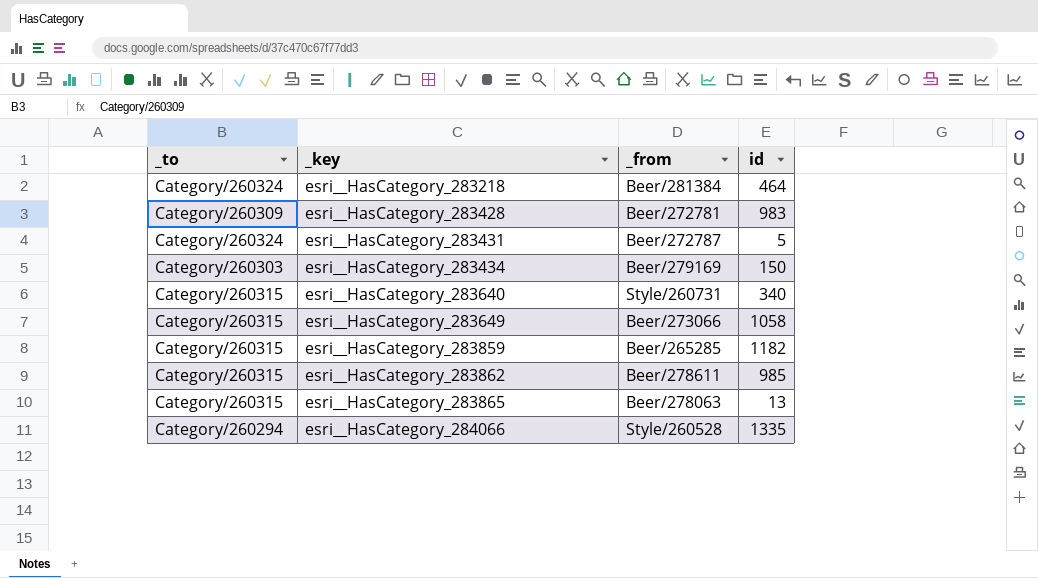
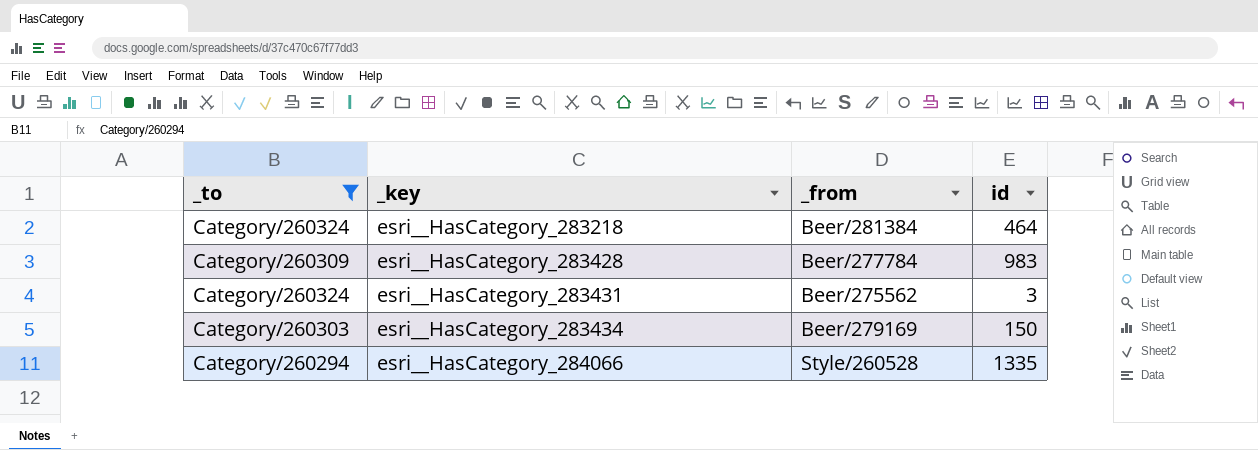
filter: none -> _to != Category/260315
esri__HasCategory_283428 | _from: Beer/272781 -> Beer/277784
esri__HasCategory_283431 | _from: Beer/272787 -> Beer/275562
esri__HasCategory_283431 | id: 5 -> 3

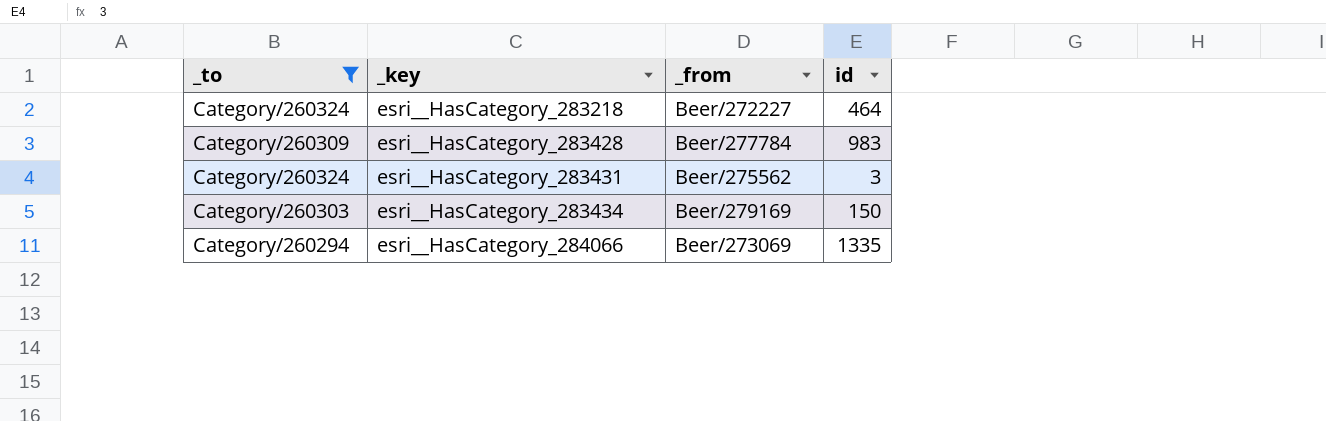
esri__HasCategory_283218 | _from: Beer/281384 -> Beer/272227
esri__HasCategory_284066 | _from: Style/260528 -> Beer/273069

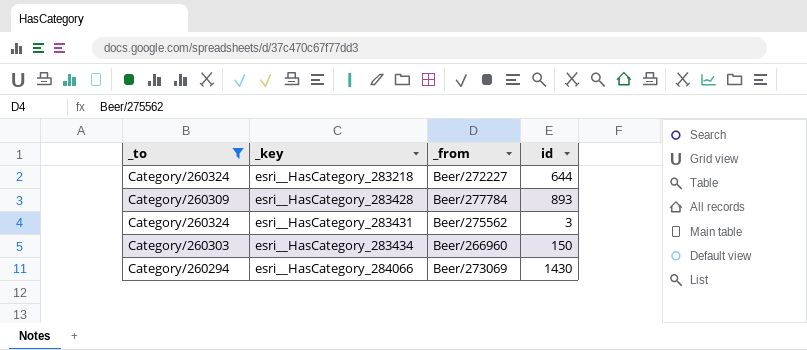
esri__HasCategory_283218 | id: 464 -> 644
esri__HasCategory_283428 | id: 983 -> 893
esri__HasCategory_283434 | _from: Beer/279169 -> Beer/266960
esri__HasCategory_284066 | id: 1335 -> 1430

